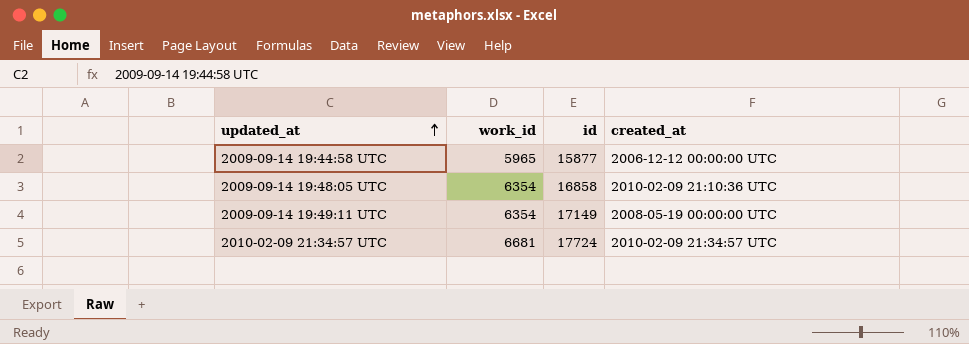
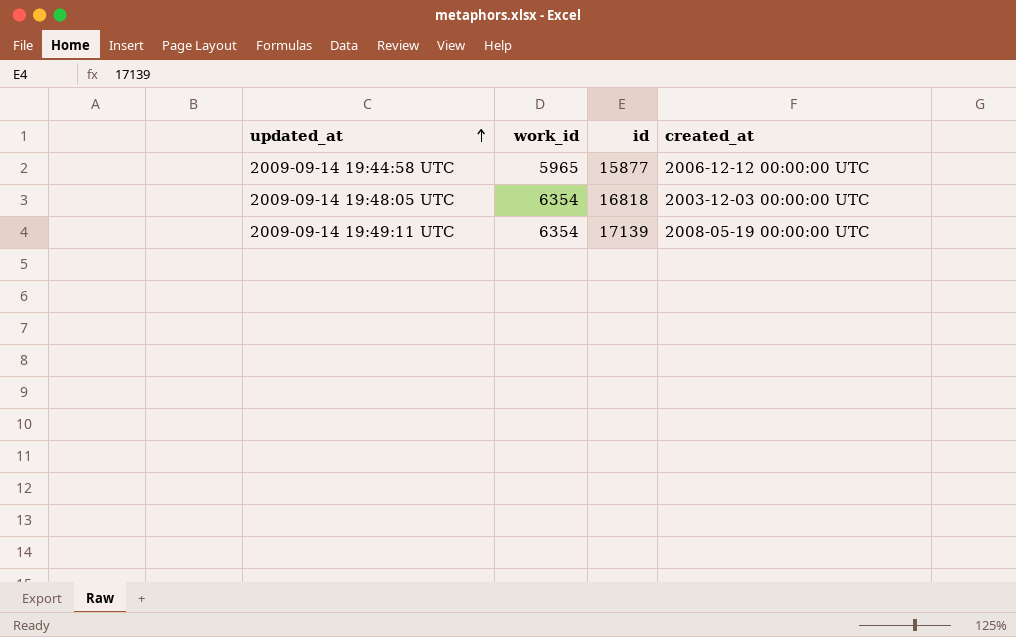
row 2010-02-09 21:34:57 UTC: 6681 | 17724 | 2010-02-09 21:34:57 UTC -> none
2009-09-14 19:48:05 UTC | id: 16858 -> 16818
2009-09-14 19:48:05 UTC | created_at: 2010-02-09 21:10:36 UTC -> 2003-12-03 00:00:00 UTC
2009-09-14 19:49:11 UTC | id: 17149 -> 17139

